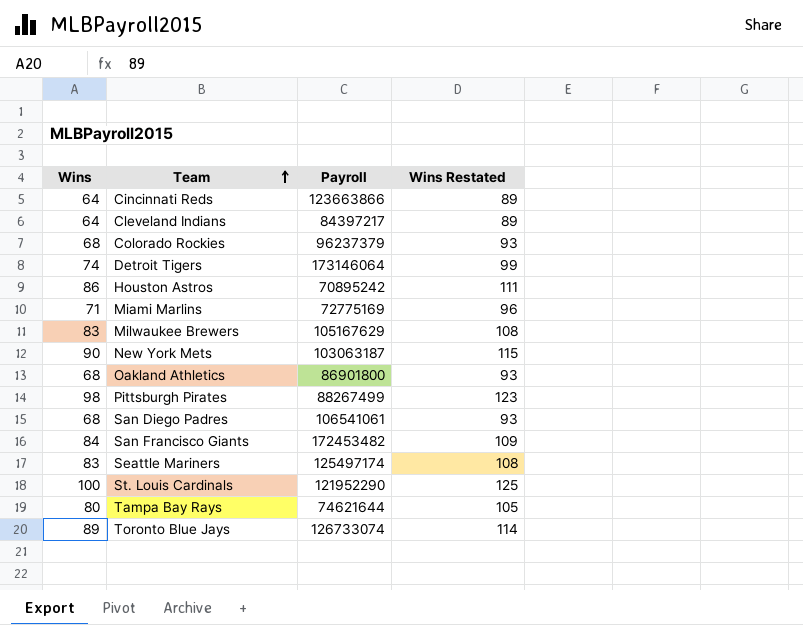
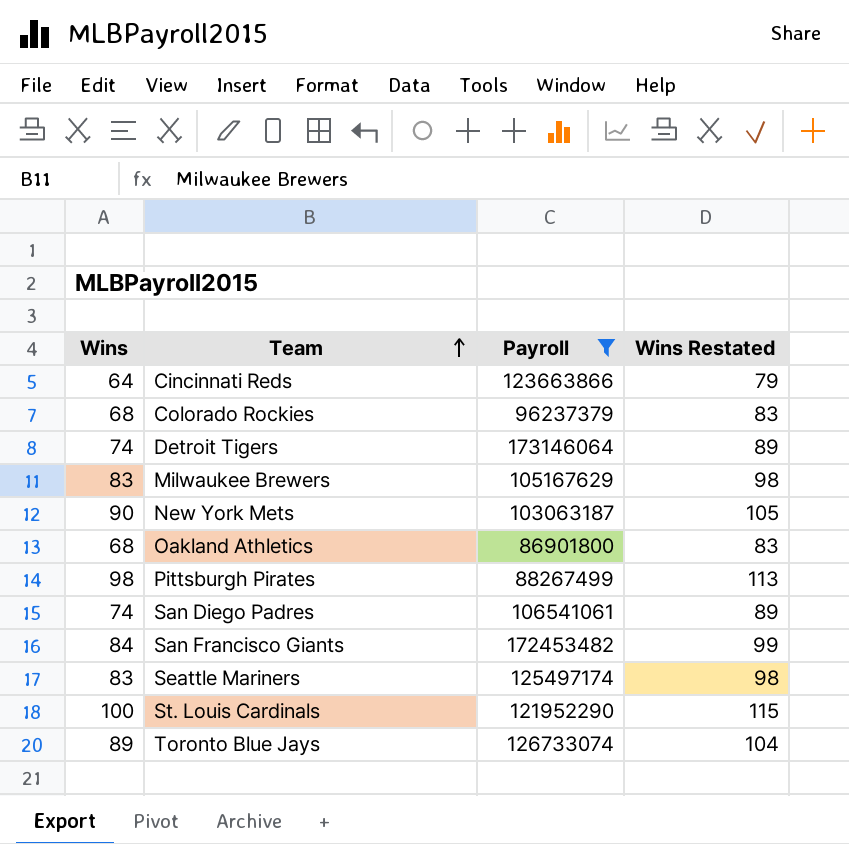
filter: none -> Payroll >= 86901800
column Wins Restated | formula: [Wins] + 25 -> [Wins] + 15
San Diego Padres | Wins: 68 -> 74

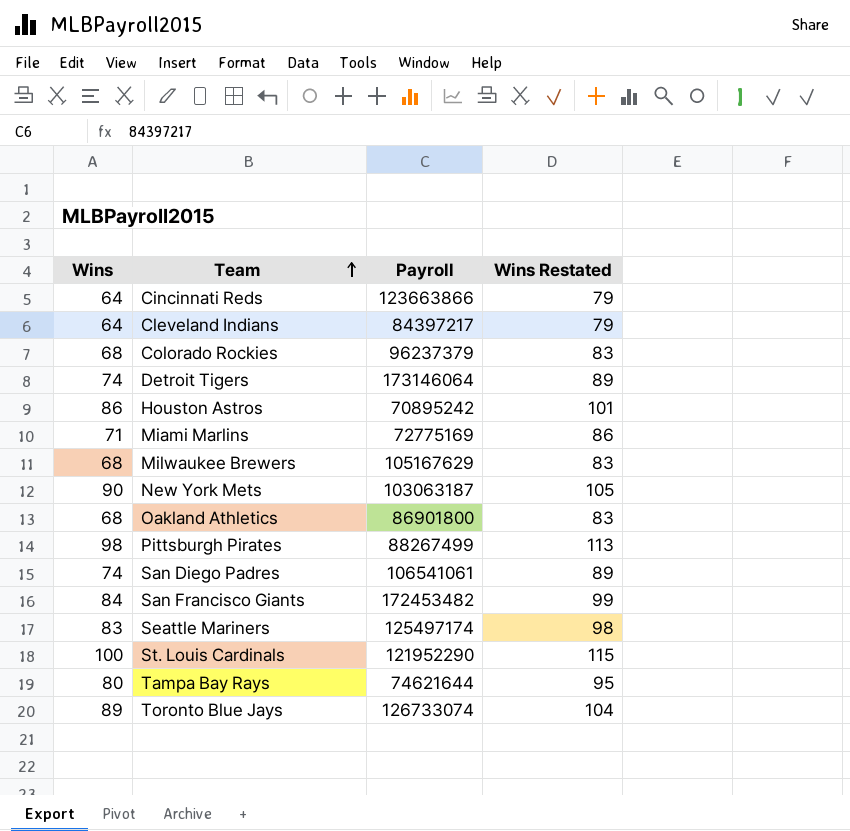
filter: Payroll >= 86901800 -> none
Milwaukee Brewers | Wins: 83 -> 68
Milwaukee Brewers | Wins Restated: 98 -> 83

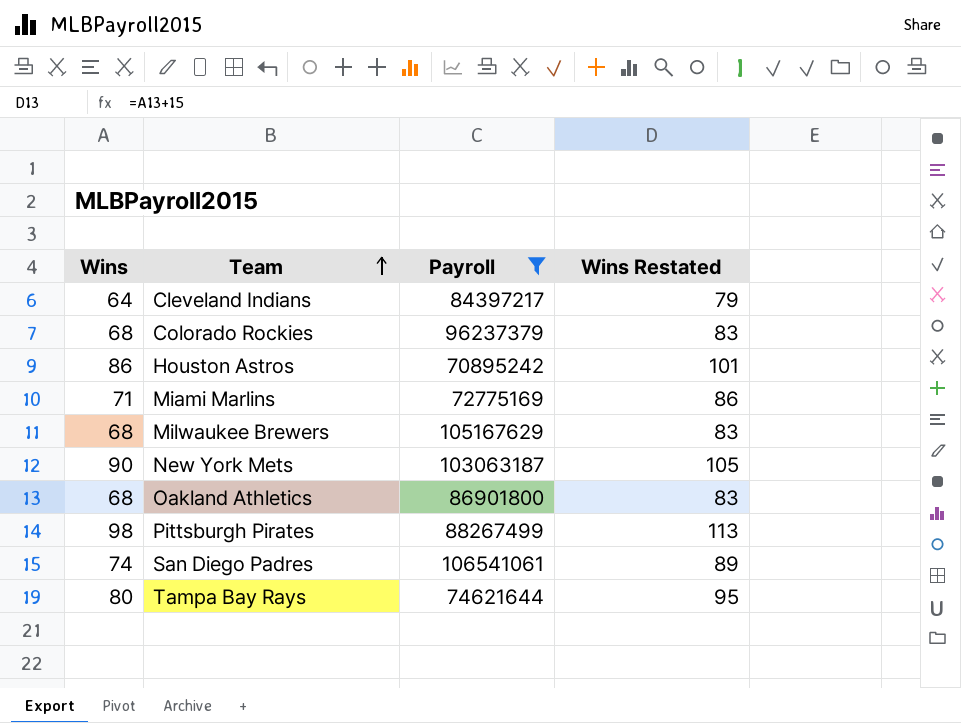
filter: none -> Payroll <= 106541061

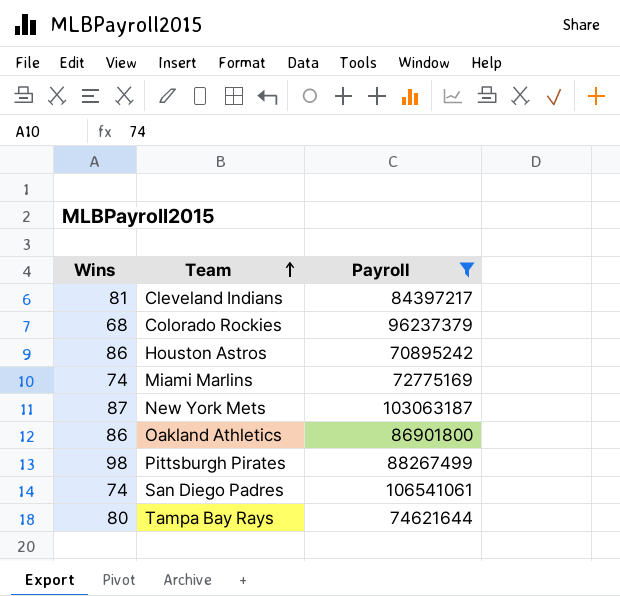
column Wins Restated | formula: [Wins] + 15 -> none
row Milwaukee Brewers: 68 | 105167629 | 83 -> none
Cleveland Indians | Wins: 64 -> 81
Miami Marlins | Wins: 71 -> 74
New York Mets | Wins: 90 -> 87
Oakland Athletics | Wins: 68 -> 86

